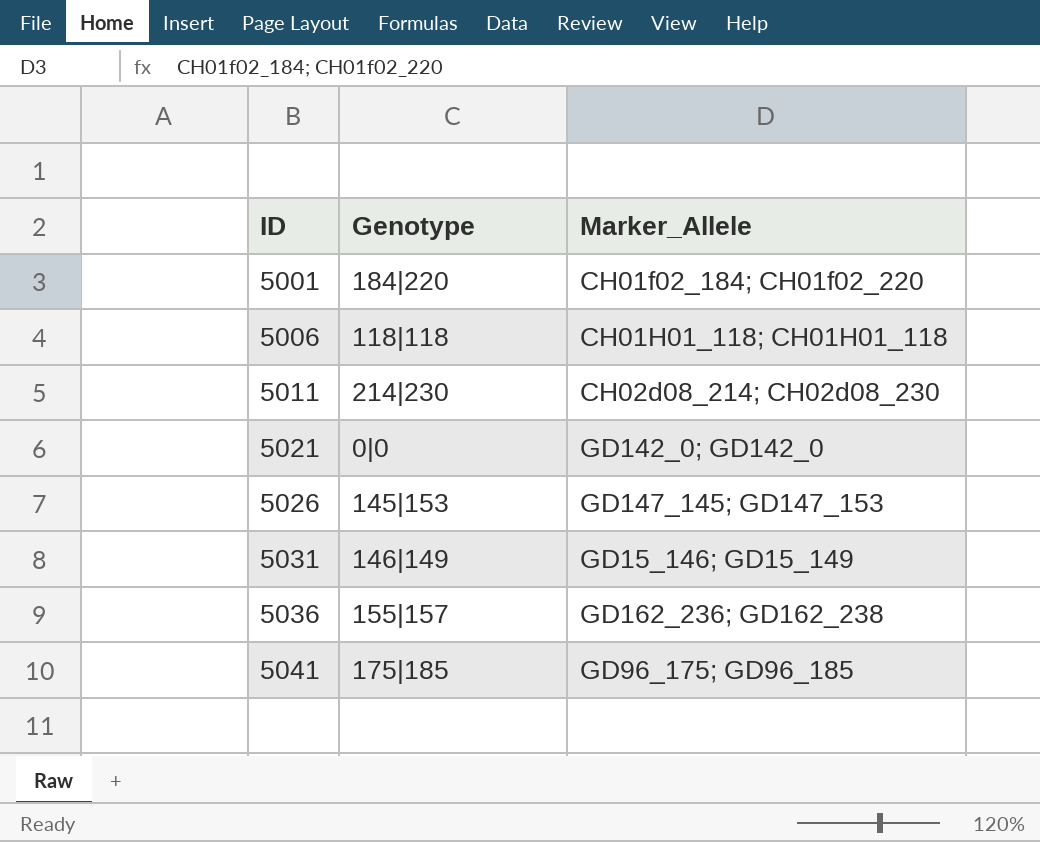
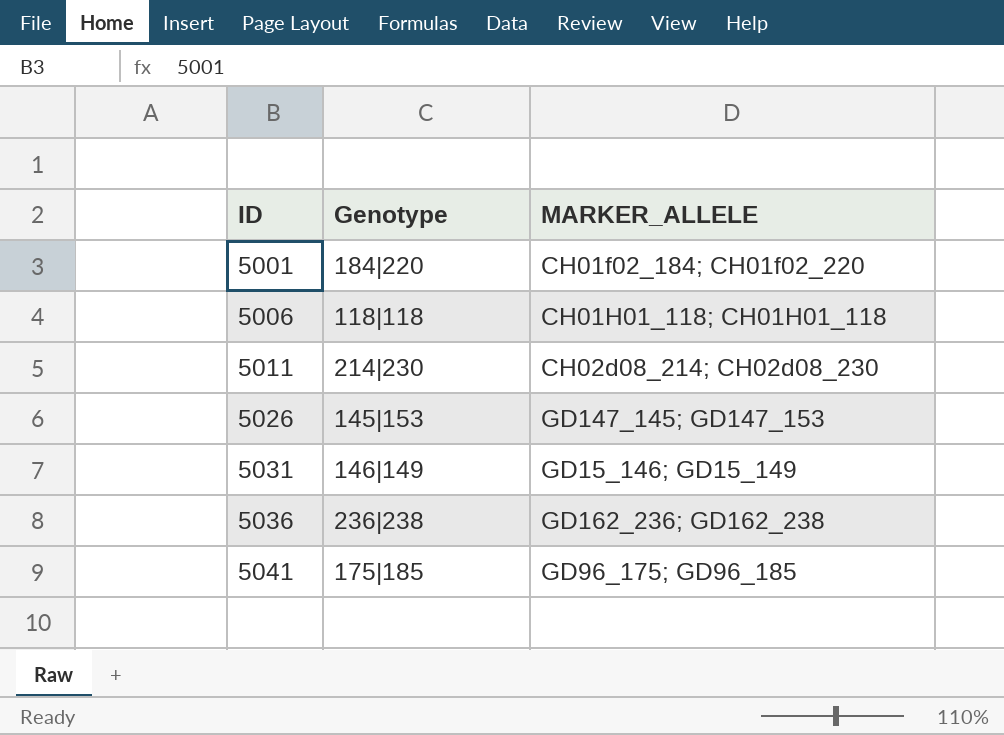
column name: Marker_Allele -> MARKER_ALLELE
row 5021: 0|0 | GD142_0; GD142_0 -> none
5036 | Genotype: 155|157 -> 236|238

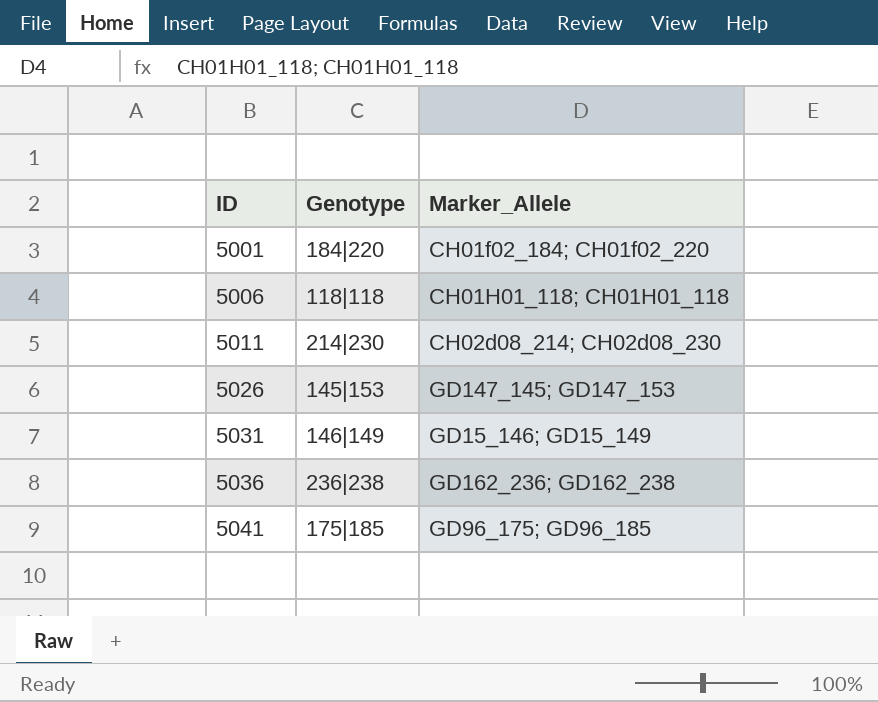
column name: MARKER_ALLELE -> Marker_Allele

